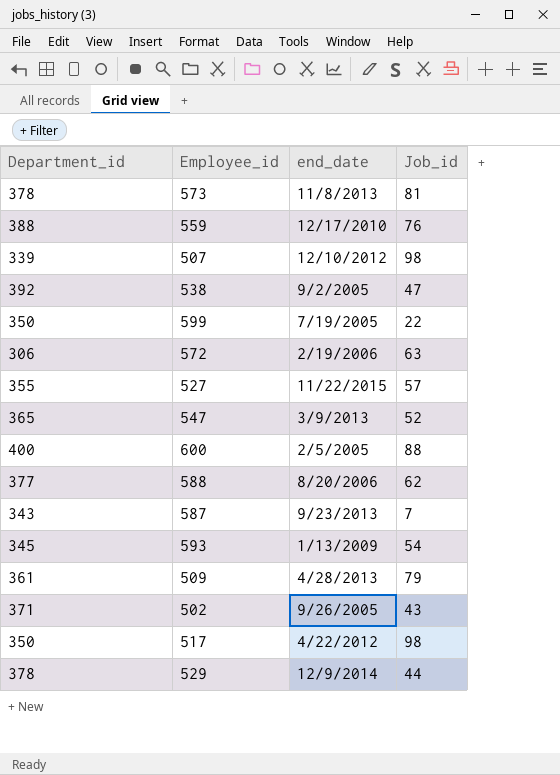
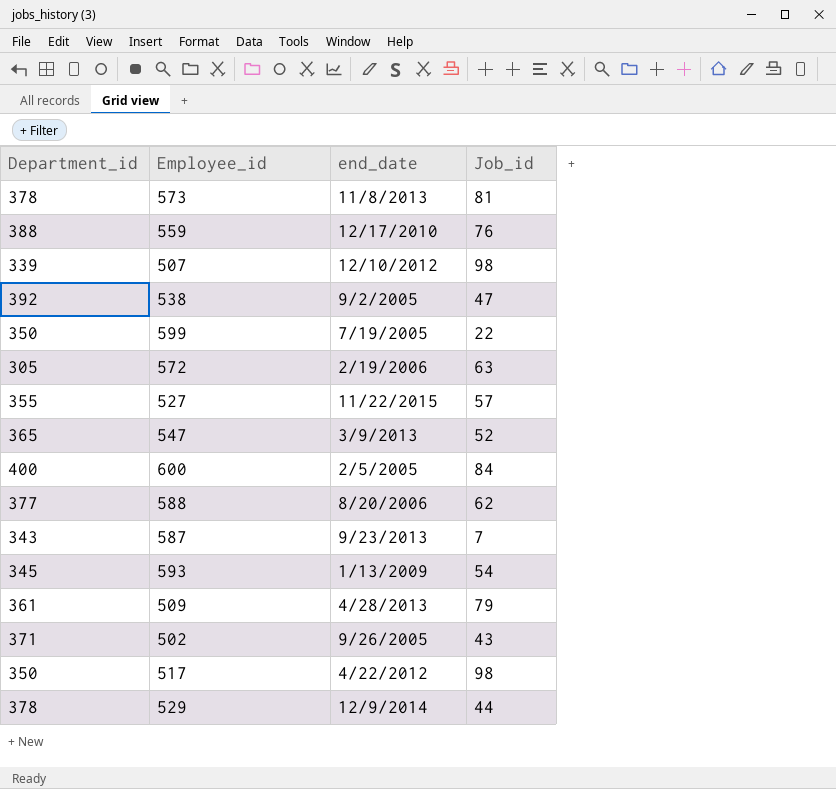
572 | Department_id: 306 -> 305
600 | Job_id: 88 -> 84

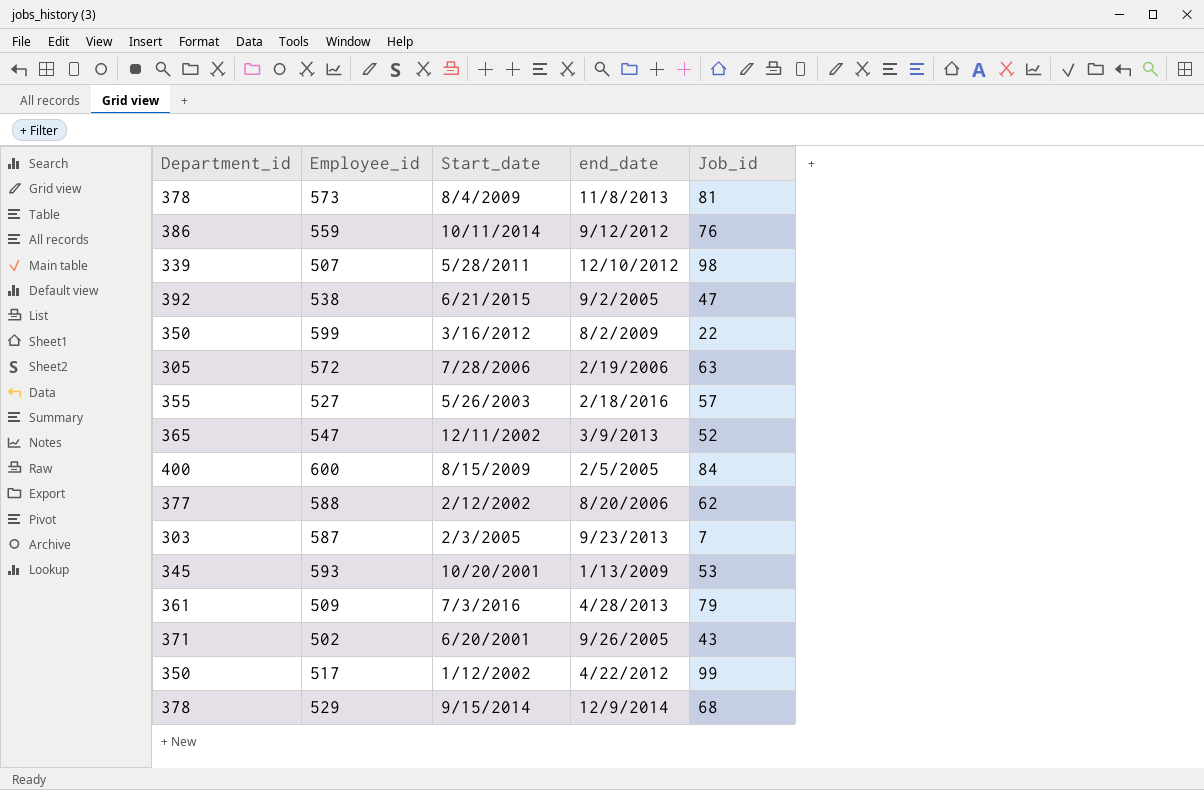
column Start_date | position: none -> 3
559 | Department_id: 388 -> 386
559 | end_date: 12/17/2010 -> 9/12/2012
599 | end_date: 7/19/2005 -> 8/2/2009
527 | end_date: 11/22/2015 -> 2/18/2016
587 | Department_id: 343 -> 303
593 | Job_id: 54 -> 53
517 | Job_id: 98 -> 99
529 | Job_id: 44 -> 68

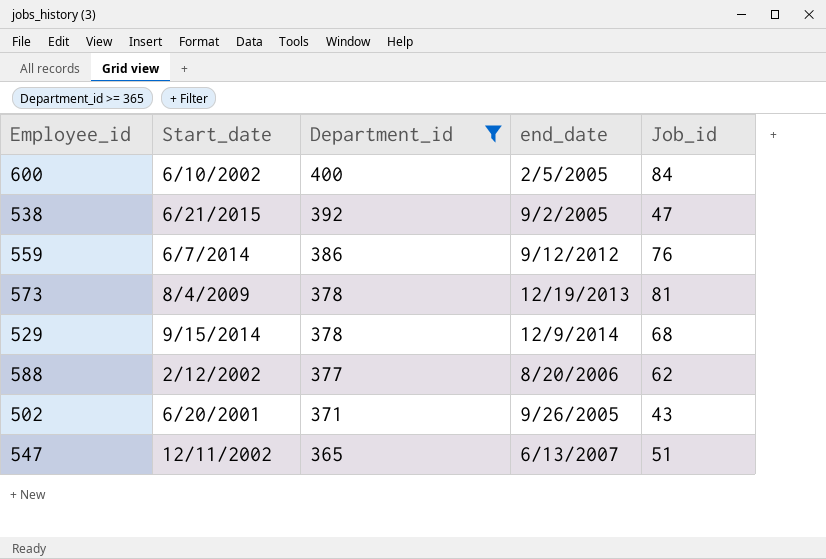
filter: none -> Department_id >= 365
row order: none -> Department_id descending
column Department_id | position: 1 -> 3
600 | Start_date: 8/15/2009 -> 6/10/2002
559 | Start_date: 10/11/2014 -> 6/7/2014
573 | end_date: 11/8/2013 -> 12/19/2013
547 | end_date: 3/9/2013 -> 6/13/2007
547 | Job_id: 52 -> 51

